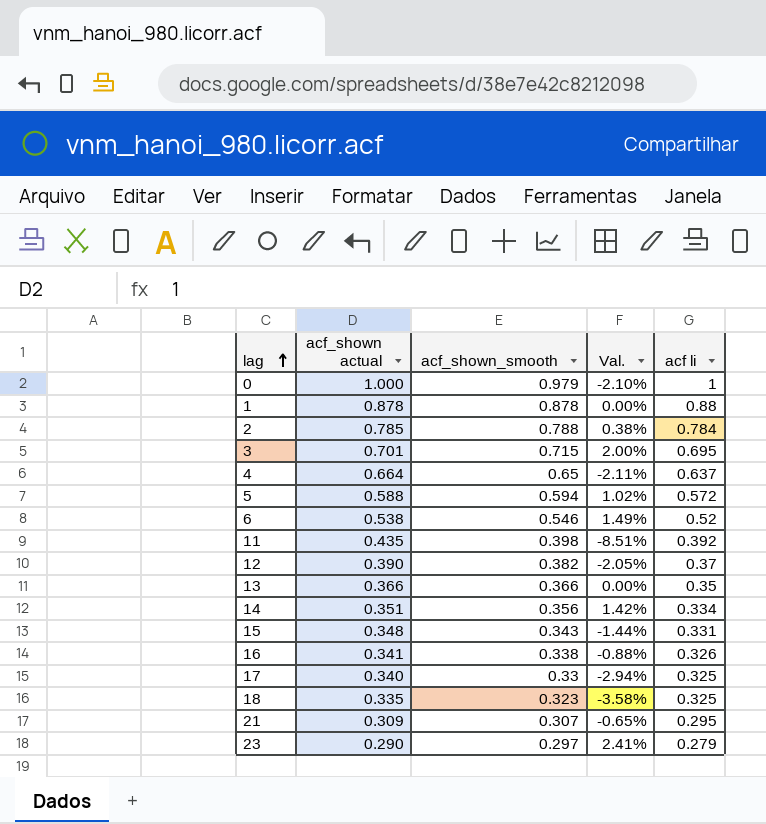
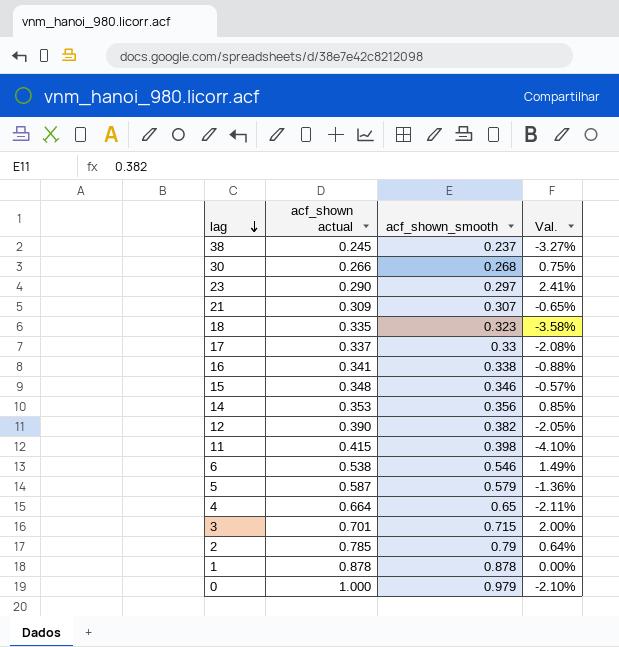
row order: lag ascending -> lag descending
column acf li | position: 5 -> none
row 13: 0.366 | 0.366 | 0.00% | 0.35 -> none
row 38: none -> 0.245 | 0.237 | -3.27%
row 30: none -> 0.266 | 0.268 | 0.75%
17 | acf_shown actual: 0.340 -> 0.337
17 | Val.: -2.94% -> -2.08%
15 | acf_shown_smooth: 0.343 -> 0.346
15 | Val.: -1.44% -> -0.57%
14 | acf_shown actual: 0.351 -> 0.353
14 | Val.: 1.42% -> 0.85%
11 | acf_shown actual: 0.435 -> 0.415
11 | Val.: -8.51% -> -4.10%
5 | acf_shown actual: 0.588 -> 0.587
5 | acf_shown_smooth: 0.594 -> 0.579
5 | Val.: 1.02% -> -1.36%
2 | acf_shown_smooth: 0.788 -> 0.79
2 | Val.: 0.38% -> 0.64%

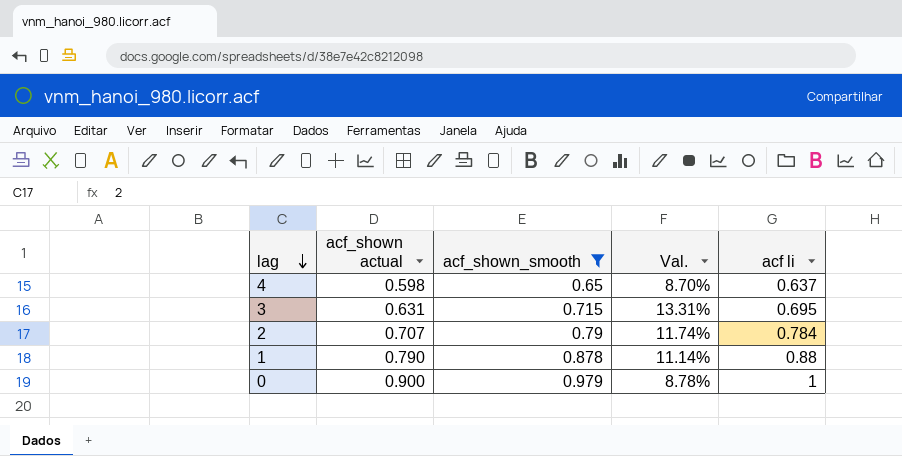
filter: none -> acf_shown_smooth >= 0.65
column acf li | position: none -> 5
4 | acf_shown actual: 0.664 -> 0.598
4 | Val.: -2.11% -> 8.70%
3 | acf_shown actual: 0.701 -> 0.631
3 | Val.: 2.00% -> 13.31%
2 | acf_shown actual: 0.785 -> 0.707
2 | Val.: 0.64% -> 11.74%
1 | acf_shown actual: 0.878 -> 0.790
1 | Val.: 0.00% -> 11.14%
0 | acf_shown actual: 1.000 -> 0.900
0 | Val.: -2.10% -> 8.78%

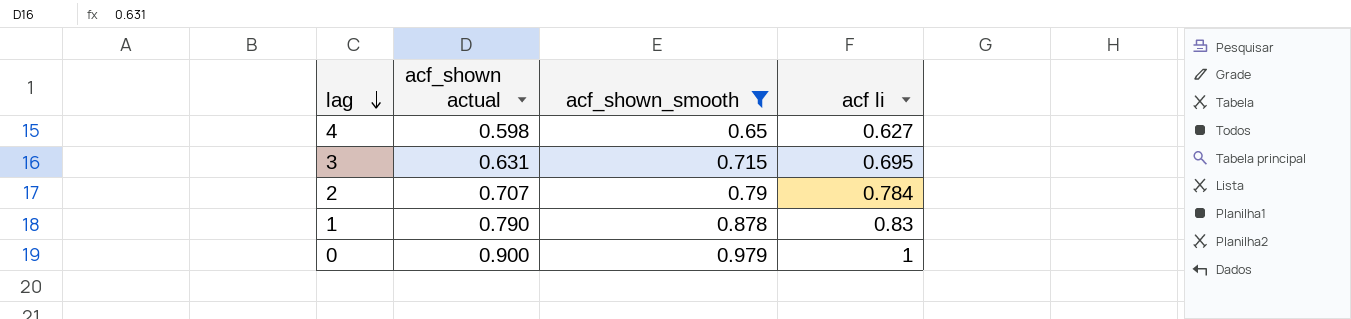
column Val. | formula: ([acf_shown_smooth] - [acf_shown actual]) / [acf_shown actual] -> none
4 | acf li: 0.637 -> 0.627
1 | acf li: 0.88 -> 0.83

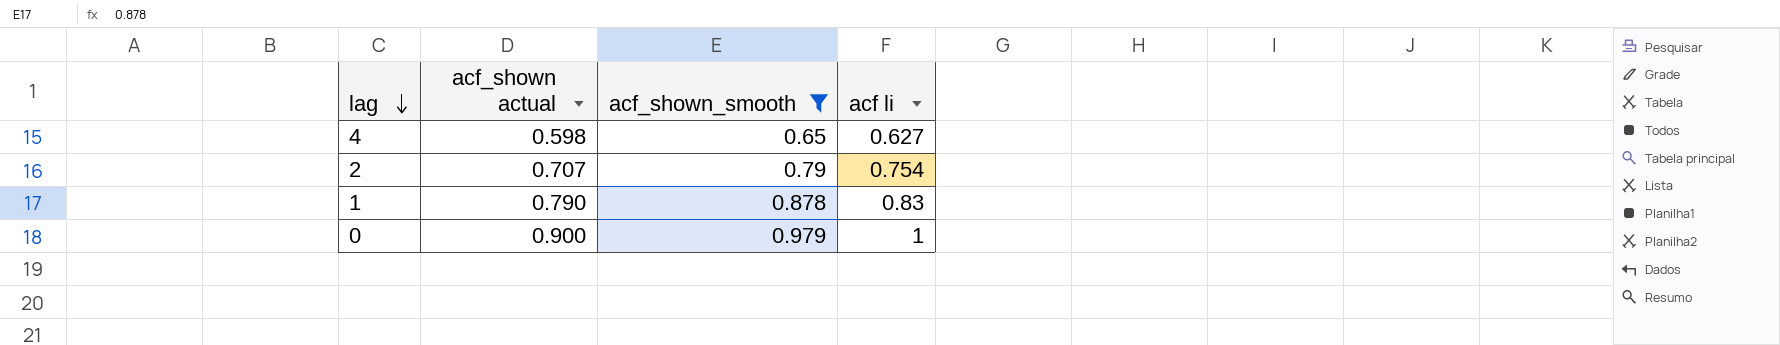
row 3: 0.631 | 0.715 | 0.695 -> none
2 | acf li: 0.784 -> 0.754

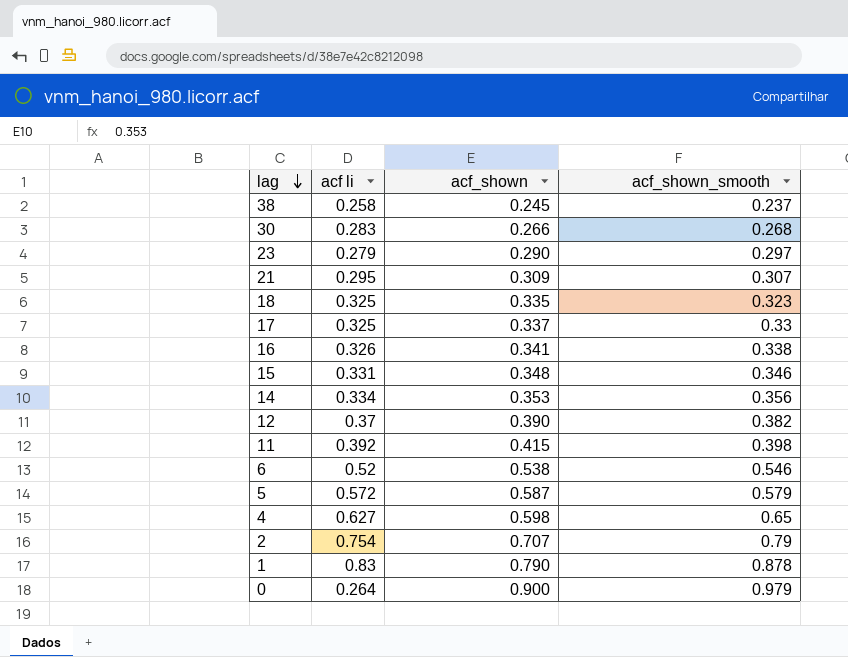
filter: acf_shown_smooth >= 0.65 -> none
column acf li | position: 4 -> 2
column name: acf_shown actual -> acf_shown
0 | acf li: 1 -> 0.264

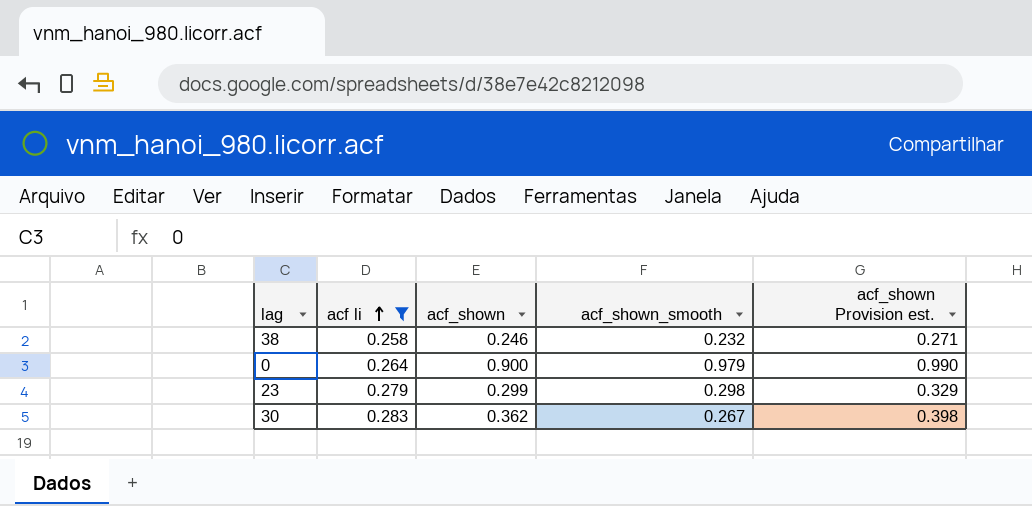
filter: none -> acf li <= 0.283
row order: lag descending -> acf li ascending
column acf_shown Provision est. | formula: none -> [acf_shown] * 1.1
38 | acf_shown: 0.245 -> 0.246
38 | acf_shown_smooth: 0.237 -> 0.232
23 | acf_shown: 0.290 -> 0.299
23 | acf_shown_smooth: 0.297 -> 0.298
30 | acf_shown: 0.266 -> 0.362
30 | acf_shown_smooth: 0.268 -> 0.267

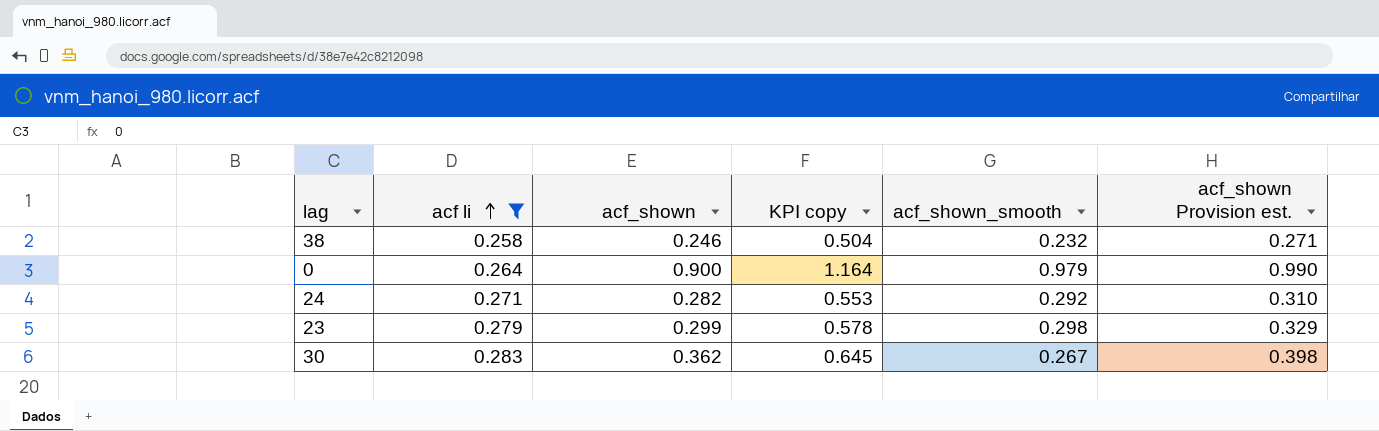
column KPI copy | formula: none -> [acf li] + [acf_shown]
row 24: none -> 0.271 | 0.282 | 0.553 | 0.292 | 0.310

